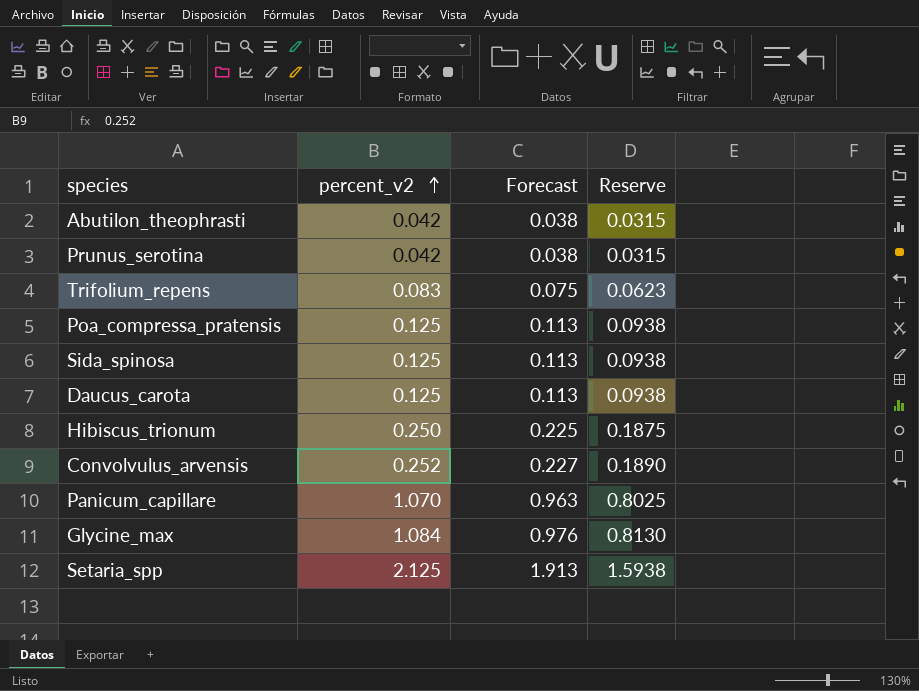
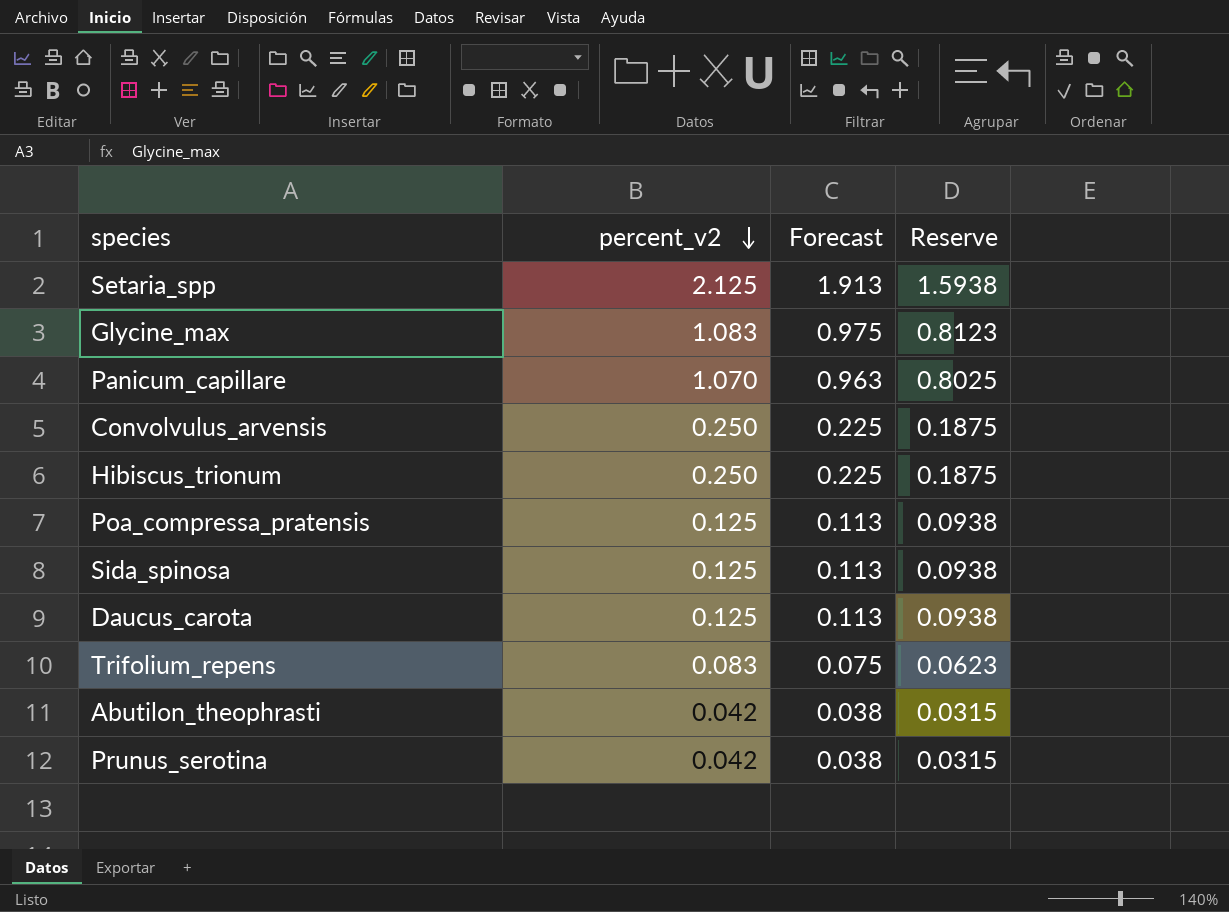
row order: percent_v2 ascending -> percent_v2 descending
Glycine_max | percent_v2: 1.084 -> 1.083
Glycine_max | Forecast: 0.976 -> 0.975
Glycine_max | Reserve: 0.8130 -> 0.8123
Convolvulus_arvensis | percent_v2: 0.252 -> 0.250
Convolvulus_arvensis | Forecast: 0.227 -> 0.225
Convolvulus_arvensis | Reserve: 0.1890 -> 0.1875

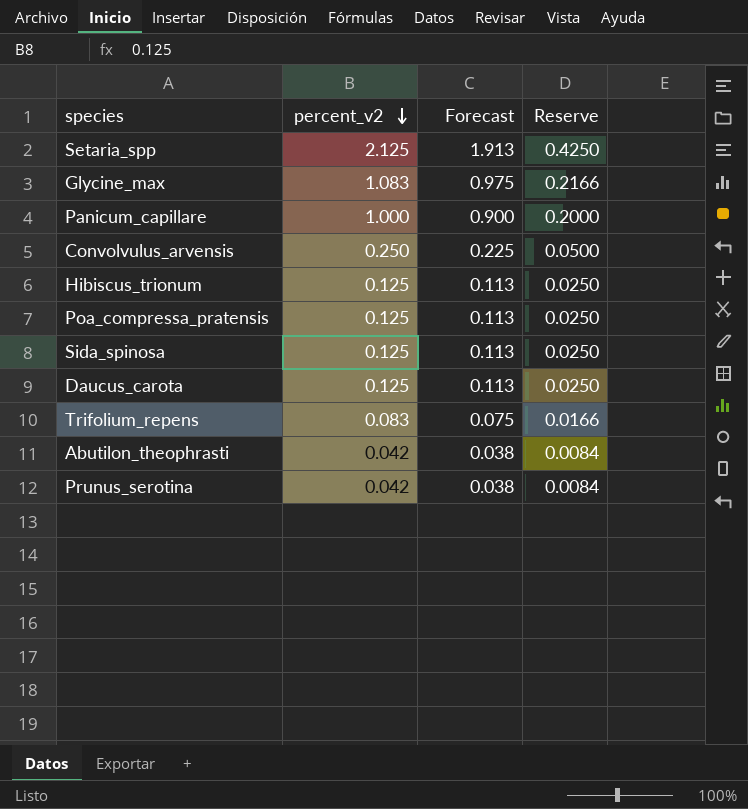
column Reserve | formula: [percent_v2] * 0.75 -> [percent_v2] * 0.2
Panicum_capillare | percent_v2: 1.070 -> 1.000
Panicum_capillare | Forecast: 0.963 -> 0.900
Hibiscus_trionum | percent_v2: 0.250 -> 0.125
Hibiscus_trionum | Forecast: 0.225 -> 0.113

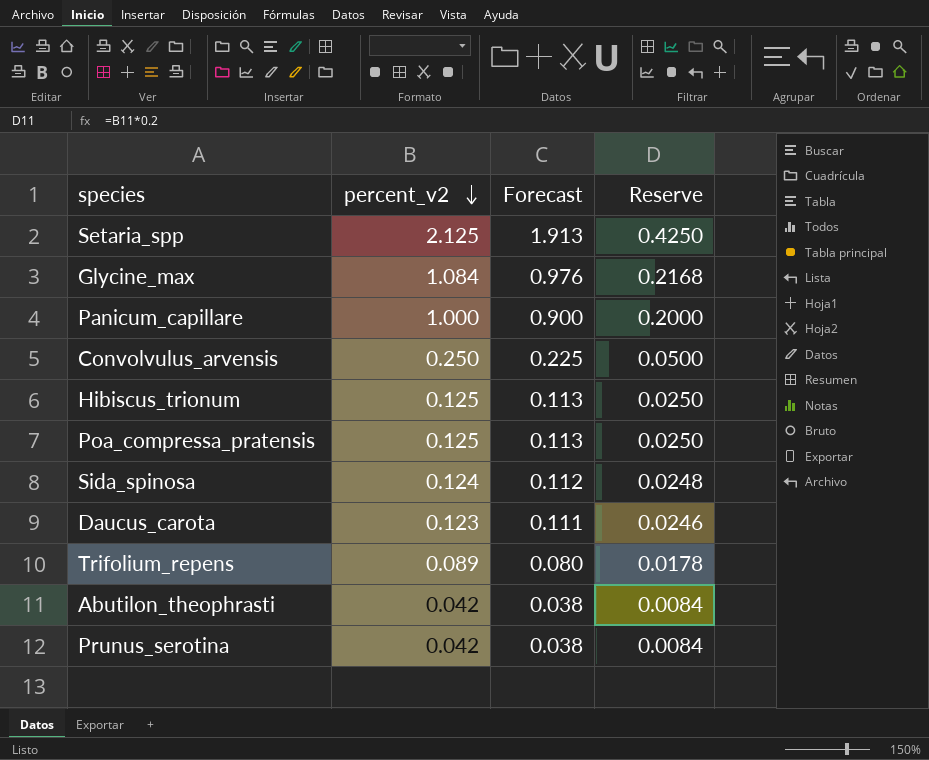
Glycine_max | percent_v2: 1.083 -> 1.084
Glycine_max | Forecast: 0.975 -> 0.976
Glycine_max | Reserve: 0.2166 -> 0.2168
Sida_spinosa | percent_v2: 0.125 -> 0.124
Sida_spinosa | Forecast: 0.113 -> 0.112
Sida_spinosa | Reserve: 0.0250 -> 0.0248
Daucus_carota | percent_v2: 0.125 -> 0.123
Daucus_carota | Forecast: 0.113 -> 0.111
Daucus_carota | Reserve: 0.0250 -> 0.0246
Trifolium_repens | percent_v2: 0.083 -> 0.089
Trifolium_repens | Forecast: 0.075 -> 0.080
Trifolium_repens | Reserve: 0.0166 -> 0.0178

